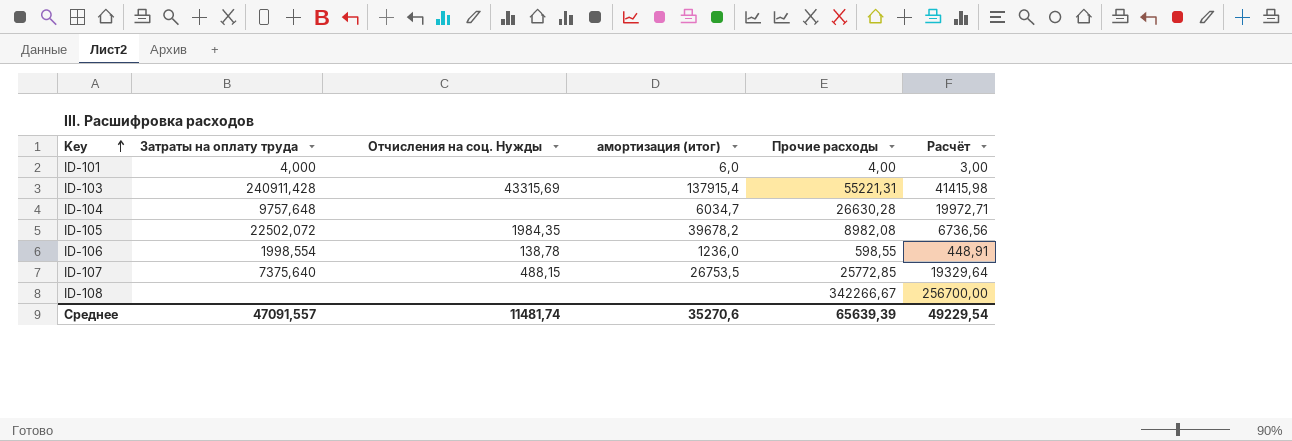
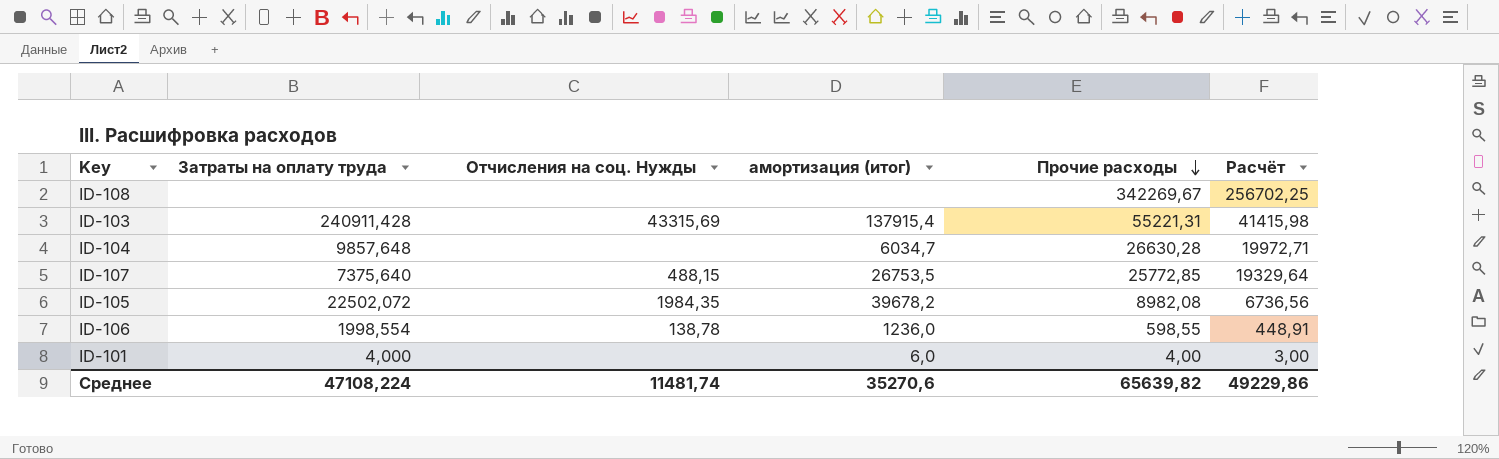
row order: Key ascending -> Прочие расходы descending
ID-108 | Прочие расходы: 342266,67 -> 342269,67
ID-108 | Расчёт: 256700,00 -> 256702,25
ID-104 | Затраты на оплату труда: 9757,648 -> 9857,648
Среднее | Затраты на оплату труда: 47091,557 -> 47108,224
Среднее | Прочие расходы: 65639,39 -> 65639,82
Среднее | Расчёт: 49229,54 -> 49229,86

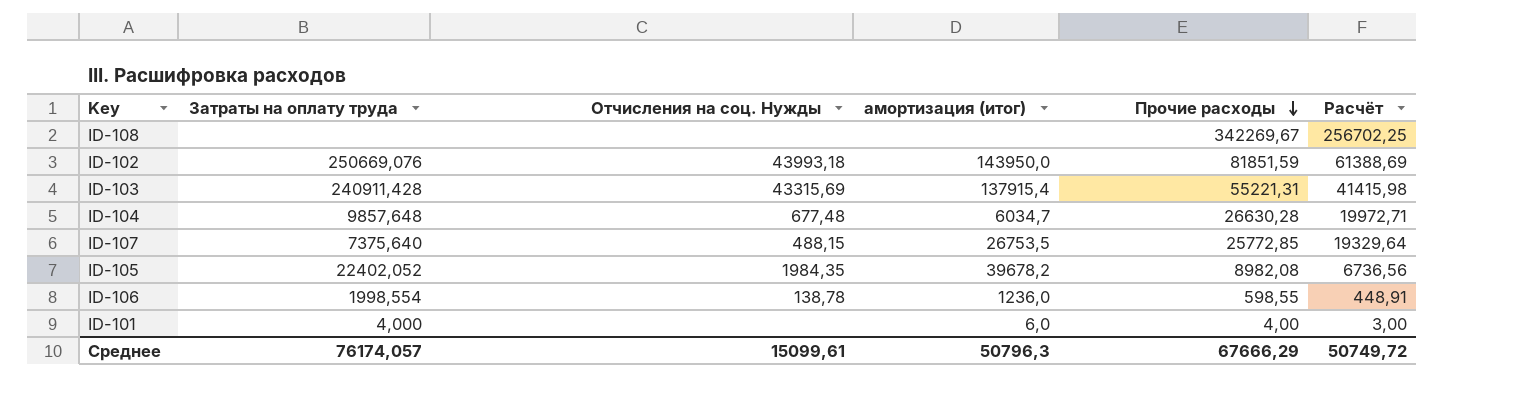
row ID-102: none -> 250669,076 | 43993,18 | 143950,0 | 81851,59 | 61388,69
ID-104 | Отчисления на соц. Нужды: none -> 677,48
ID-105 | Затраты на оплату труда: 22502,072 -> 22402,052
Среднее | Затраты на оплату труда: 47108,224 -> 76174,057
Среднее | Отчисления на соц. Нужды: 11481,74 -> 15099,61
Среднее | амортизация (итог): 35270,6 -> 50796,3
Среднее | Прочие расходы: 65639,82 -> 67666,29
Среднее | Расчёт: 49229,86 -> 50749,72

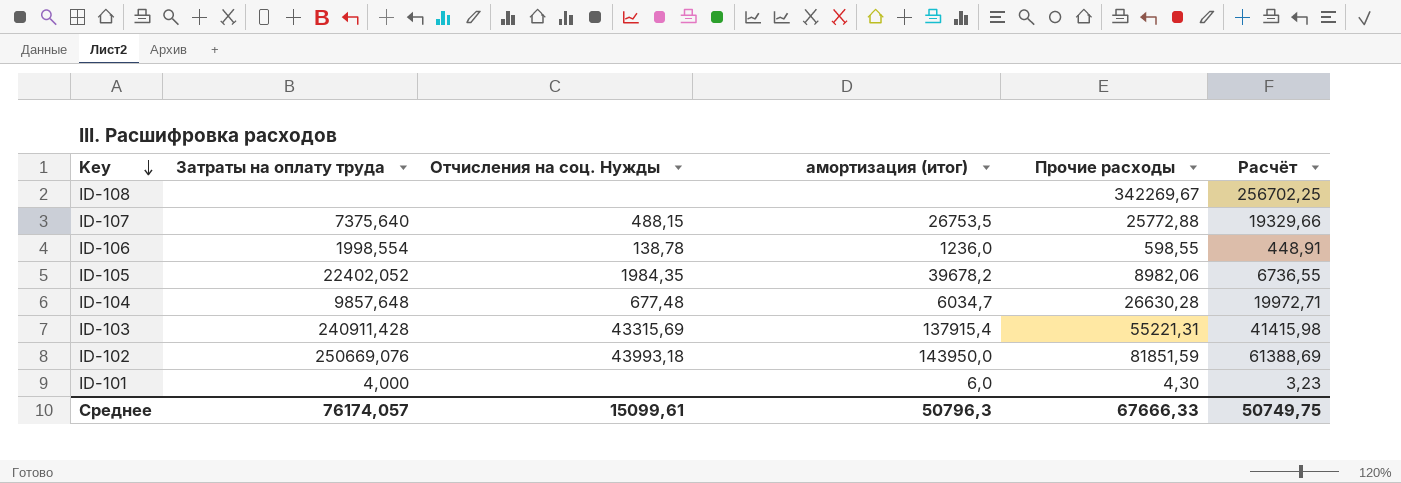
row order: Прочие расходы descending -> Key descending
ID-107 | Прочие расходы: 25772,85 -> 25772,88
ID-107 | Расчёт: 19329,64 -> 19329,66
ID-105 | Прочие расходы: 8982,08 -> 8982,06
ID-105 | Расчёт: 6736,56 -> 6736,55
ID-101 | Прочие расходы: 4,00 -> 4,30
ID-101 | Расчёт: 3,00 -> 3,23
Среднее | Прочие расходы: 67666,29 -> 67666,33
Среднее | Расчёт: 50749,72 -> 50749,75

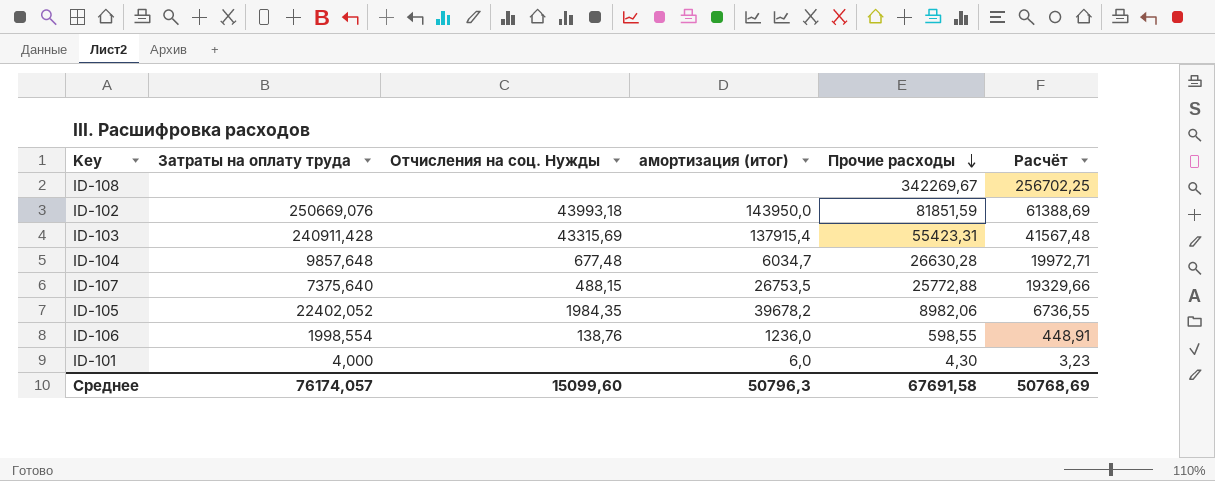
row order: Key descending -> Прочие расходы descending
ID-103 | Прочие расходы: 55221,31 -> 55423,31
ID-103 | Расчёт: 41415,98 -> 41567,48
ID-106 | Отчисления на соц. Нужды: 138,78 -> 138,76
Среднее | Отчисления на соц. Нужды: 15099,61 -> 15099,60
Среднее | Прочие расходы: 67666,33 -> 67691,58
Среднее | Расчёт: 50749,75 -> 50768,69

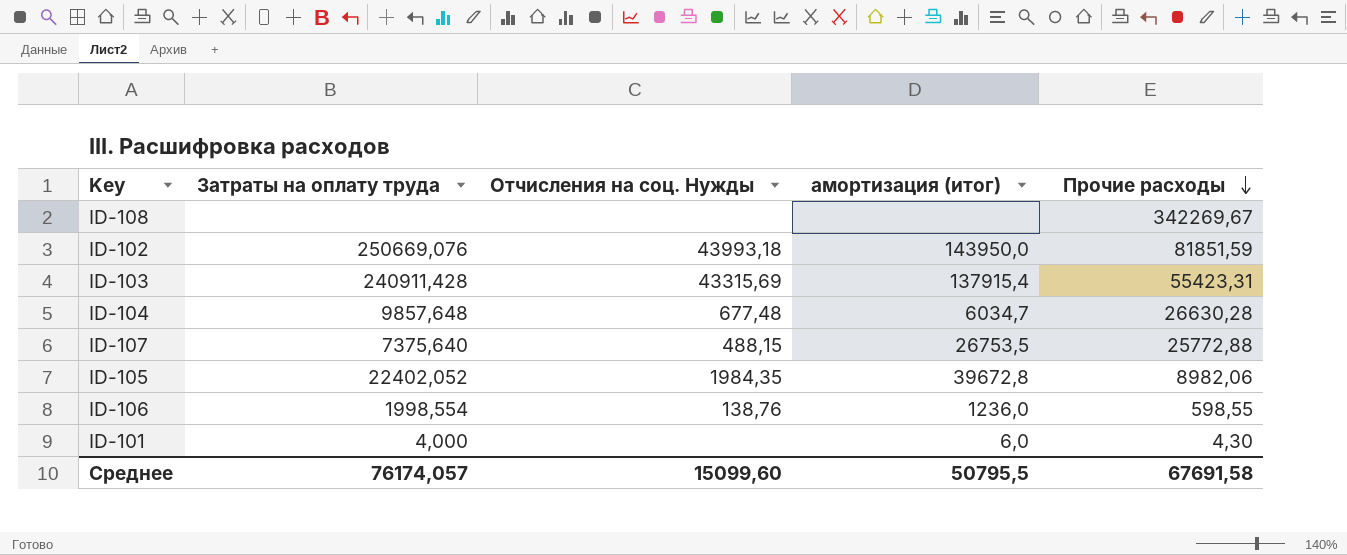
column Расчёт | formula: [Прочие расходы] * 0,75 -> none
ID-105 | амортизация (итог): 39678,2 -> 39672,8
Среднее | амортизация (итог): 50796,3 -> 50795,5

